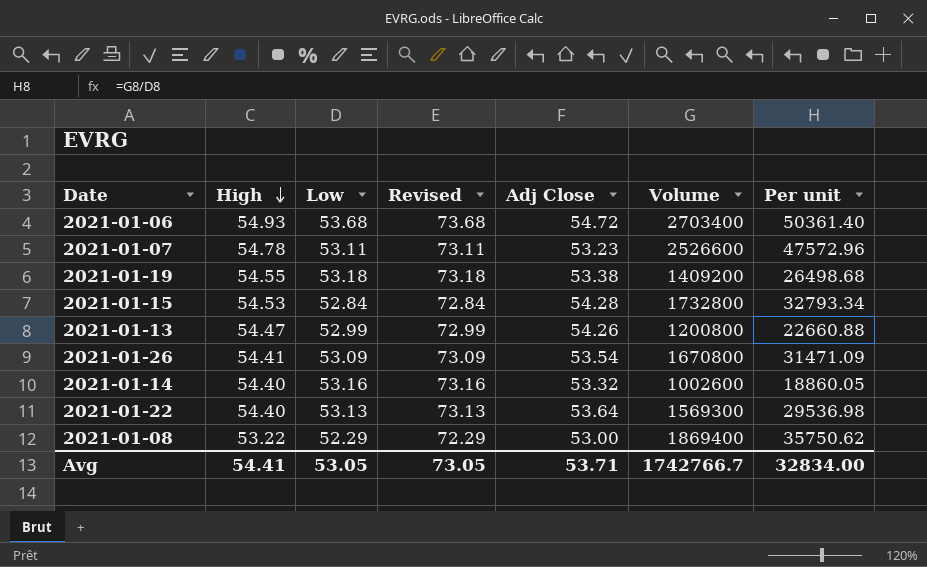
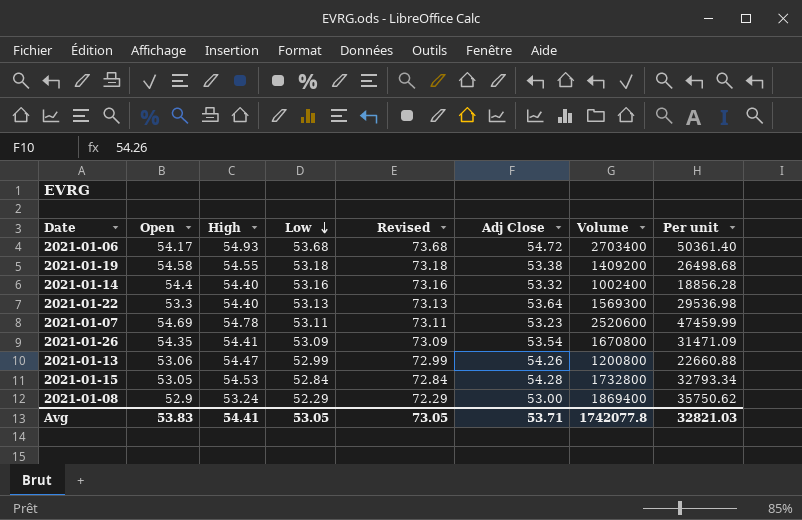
row order: High descending -> Low descending
column Open | position: none -> 2
2021-01-14 | Volume: 1002600 -> 1002400
2021-01-14 | Per unit: 18860.05 -> 18856.28
2021-01-07 | Volume: 2526600 -> 2520600
2021-01-07 | Per unit: 47572.96 -> 47459.99
2021-01-08 | High: 53.22 -> 53.24
Avg | Volume: 1742766.7 -> 1742077.8
Avg | Per unit: 32834.00 -> 32821.03

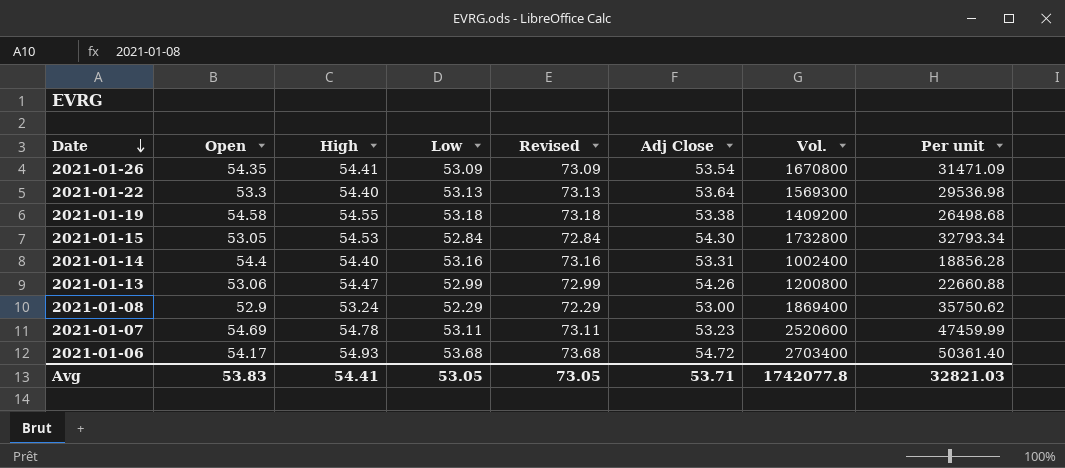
row order: Low descending -> Date descending
column name: Volume -> Vol.
2021-01-15 | Adj Close: 54.28 -> 54.30
2021-01-14 | Adj Close: 53.32 -> 53.31

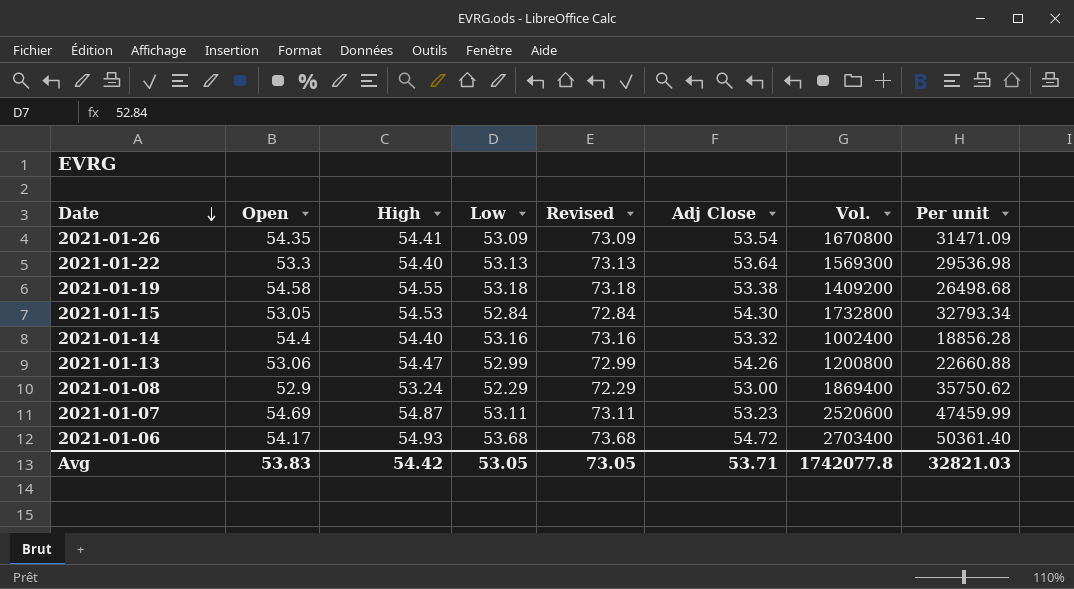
2021-01-14 | Adj Close: 53.31 -> 53.32
2021-01-07 | High: 54.78 -> 54.87
Avg | High: 54.41 -> 54.42

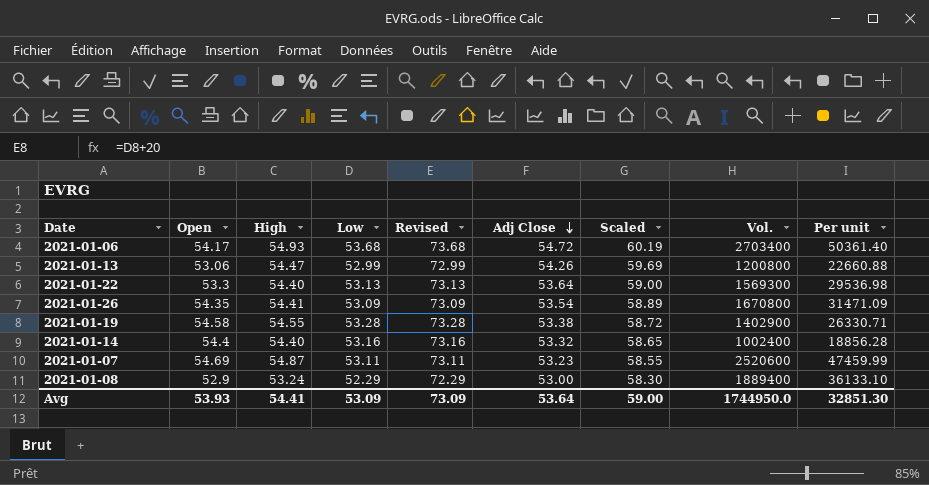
row order: Date descending -> Adj Close descending
column Scaled | formula: none -> [Adj Close] * 1.1
row 2021-01-15: 53.05 | 54.53 | 52.84 | 72.84 | 54.30 | 1732800 | 32793.34 -> none
2021-01-19 | Low: 53.18 -> 53.28
2021-01-19 | Revised: 73.18 -> 73.28
2021-01-19 | Vol.: 1409200 -> 1402900
2021-01-19 | Per unit: 26498.68 -> 26330.71
2021-01-08 | Vol.: 1869400 -> 1889400
2021-01-08 | Per unit: 35750.62 -> 36133.10
Avg | Open: 53.83 -> 53.93
Avg | High: 54.42 -> 54.41
Avg | Low: 53.05 -> 53.09
Avg | Revised: 73.05 -> 73.09
Avg | Adj Close: 53.71 -> 53.64
Avg | Vol.: 1742077.8 -> 1744950.0
Avg | Per unit: 32821.03 -> 32851.30

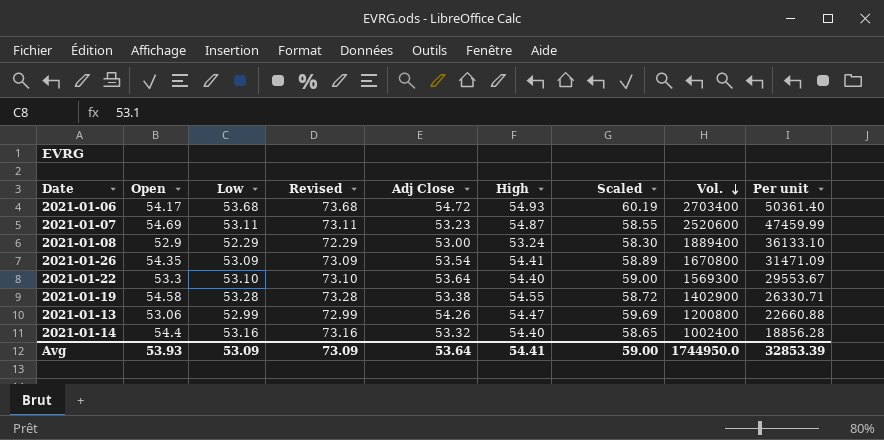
row order: Adj Close descending -> Vol. descending
column High | position: 3 -> 6
2021-01-22 | Low: 53.13 -> 53.10
2021-01-22 | Revised: 73.13 -> 73.10
2021-01-22 | Per unit: 29536.98 -> 29553.67
Avg | Per unit: 32851.30 -> 32853.39

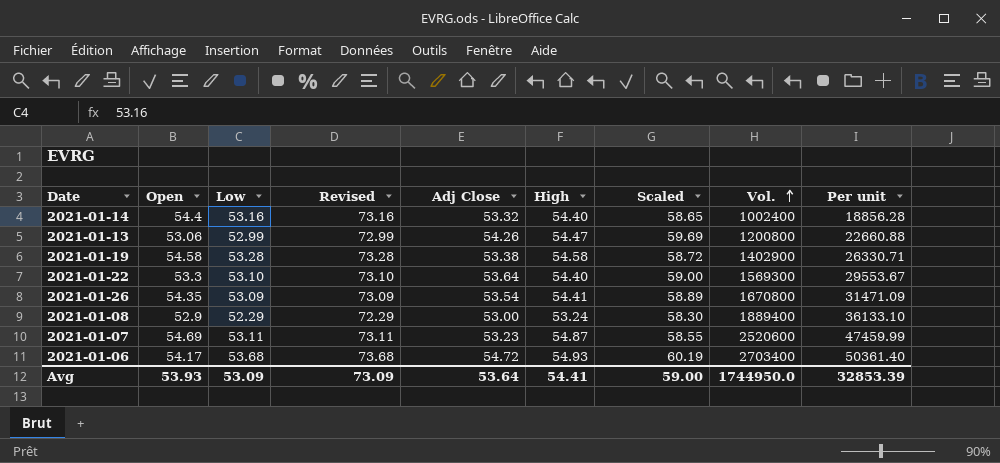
row order: Vol. descending -> Vol. ascending
2021-01-19 | High: 54.55 -> 54.58

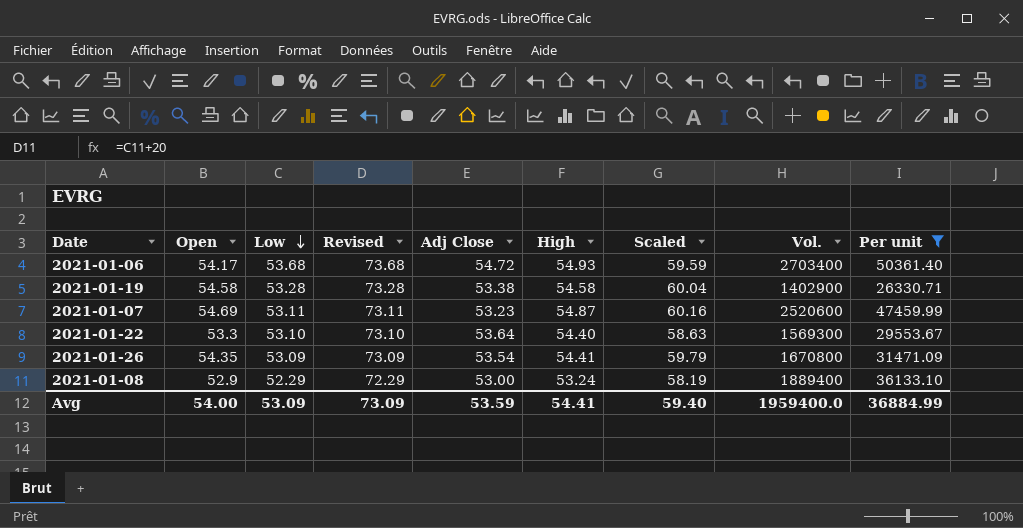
filter: none -> Per unit >= 26330.71
row order: Vol. ascending -> Low descending
column Scaled | formula: [Adj Close] * 1.1 -> [Open] * 1.1
Avg | Open: 53.93 -> 54.00
Avg | Adj Close: 53.64 -> 53.59
Avg | Scaled: 59.00 -> 59.40
Avg | Vol.: 1744950.0 -> 1959400.0
Avg | Per unit: 32853.39 -> 36884.99

